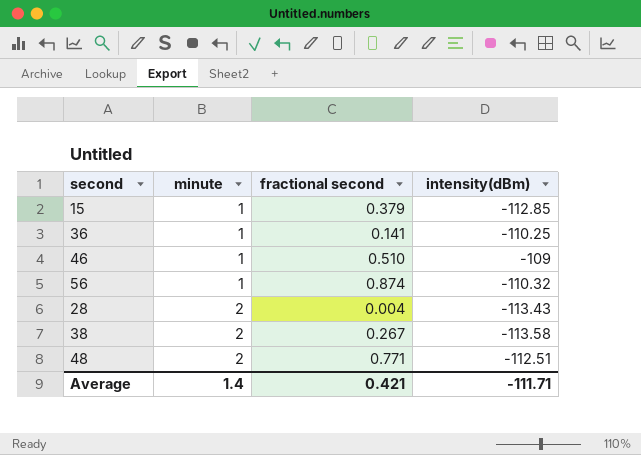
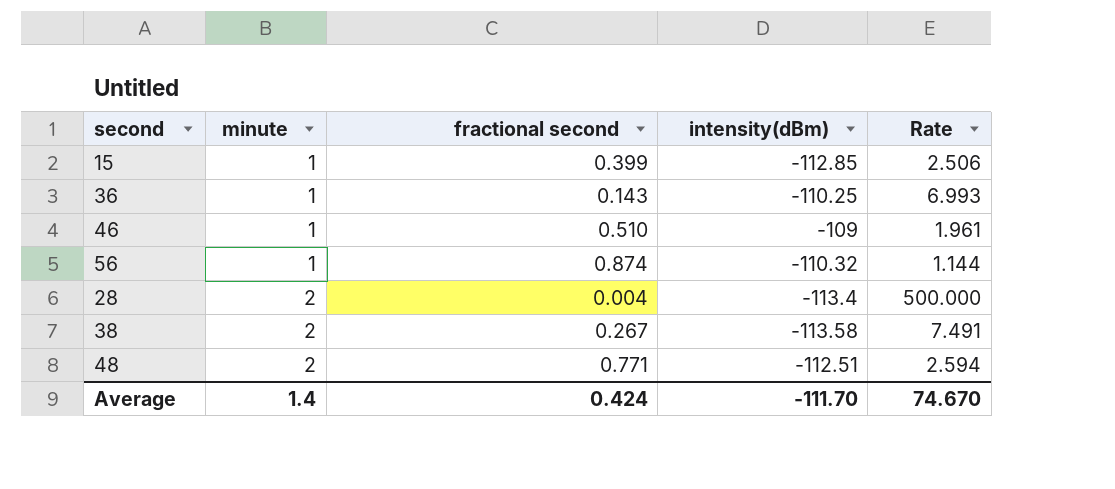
column Rate | formula: none -> [minute] / [fractional second]
15 | fractional second: 0.379 -> 0.399
36 | fractional second: 0.141 -> 0.143
28 | intensity(dBm): -113.43 -> -113.4
Average | fractional second: 0.421 -> 0.424
Average | intensity(dBm): -111.71 -> -111.70

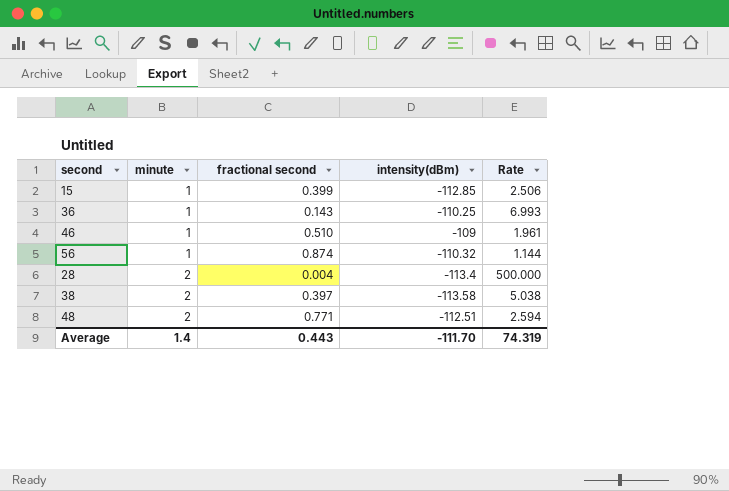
38 | fractional second: 0.267 -> 0.397
38 | Rate: 7.491 -> 5.038
Average | fractional second: 0.424 -> 0.443
Average | Rate: 74.670 -> 74.319

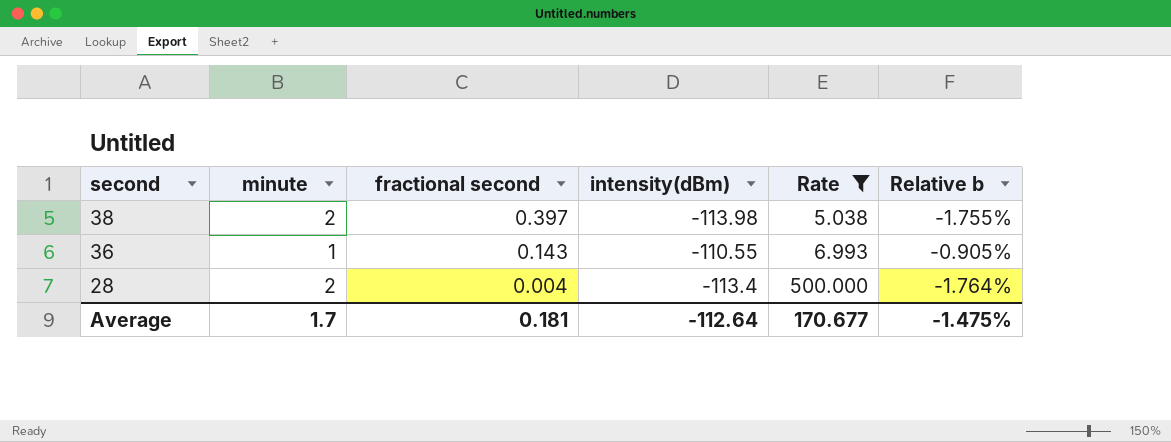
filter: none -> Rate >= 5.038
row order: minute ascending -> second descending
column Relative b | formula: none -> [minute] / [intensity(dBm)]
38 | intensity(dBm): -113.58 -> -113.98
36 | intensity(dBm): -110.25 -> -110.55
Average | minute: 1.4 -> 1.7
Average | fractional second: 0.443 -> 0.181
Average | intensity(dBm): -111.70 -> -112.64
Average | Rate: 74.319 -> 170.677

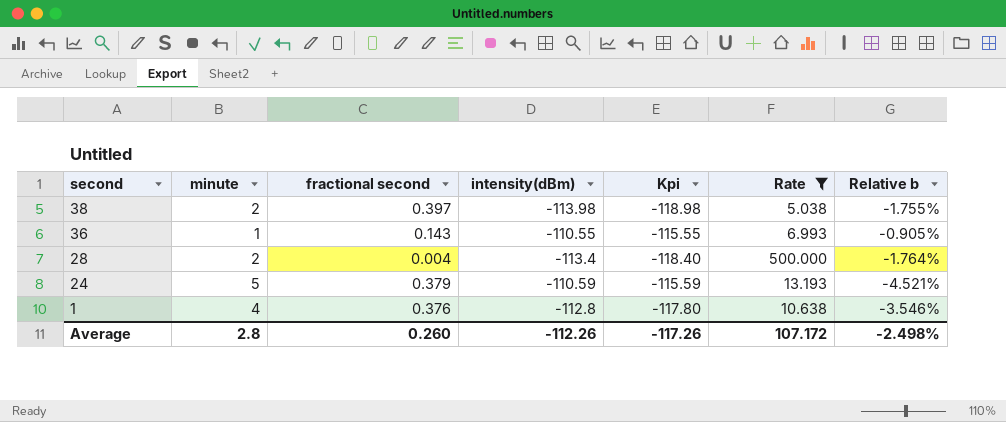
column Kpi | formula: none -> [intensity(dBm)] - 5
row 24: none -> 5 | 0.379 | -110.59 | -115.59 | 13.193 | -4.521%
row 1: none -> 4 | 0.376 | -112.8 | -117.80 | 10.638 | -3.546%
Average | minute: 1.7 -> 2.8
Average | fractional second: 0.181 -> 0.260
Average | intensity(dBm): -112.64 -> -112.26
Average | Rate: 170.677 -> 107.172
Average | Relative b: -1.475% -> -2.498%

